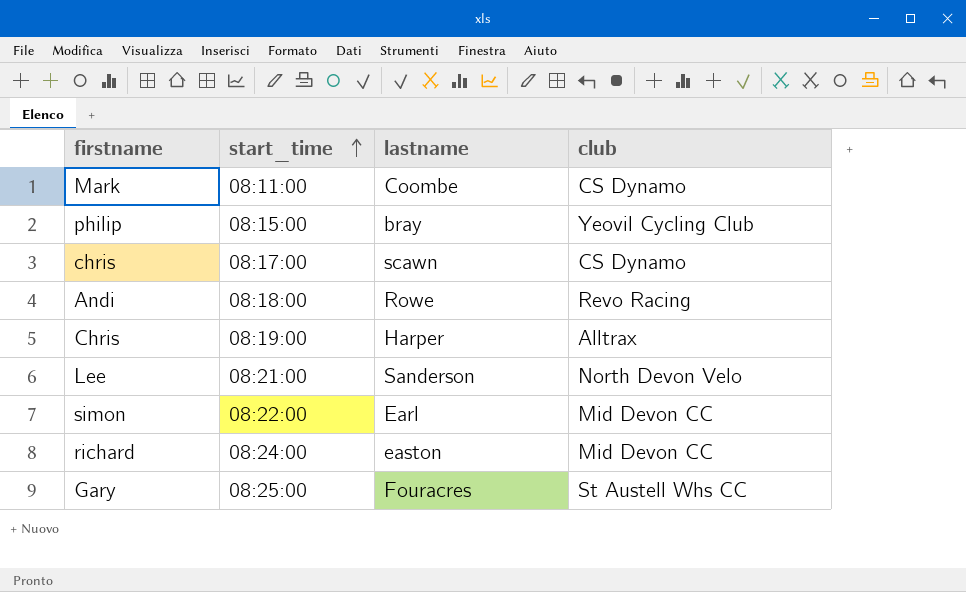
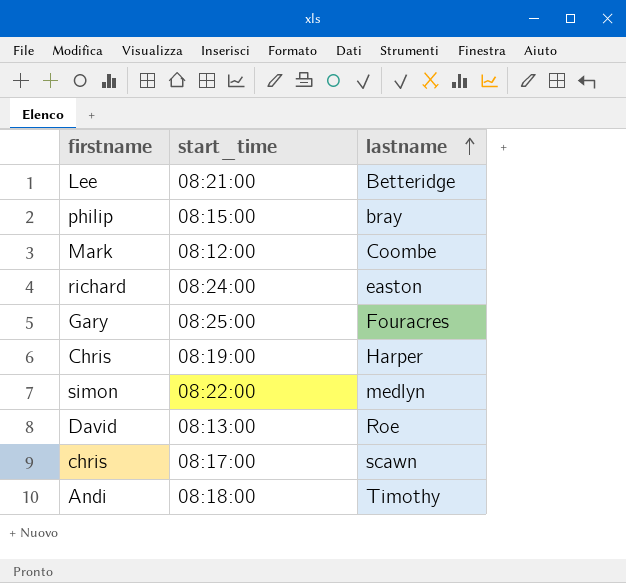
row order: start_time ascending -> lastname ascending
column club | position: 4 -> none
Lee | lastname: Sanderson -> Betteridge
Mark | start_time: 08:11:00 -> 08:12:00
simon | lastname: Earl -> medlyn
row David: none -> 08:13:00 | Roe
Andi | lastname: Rowe -> Timothy

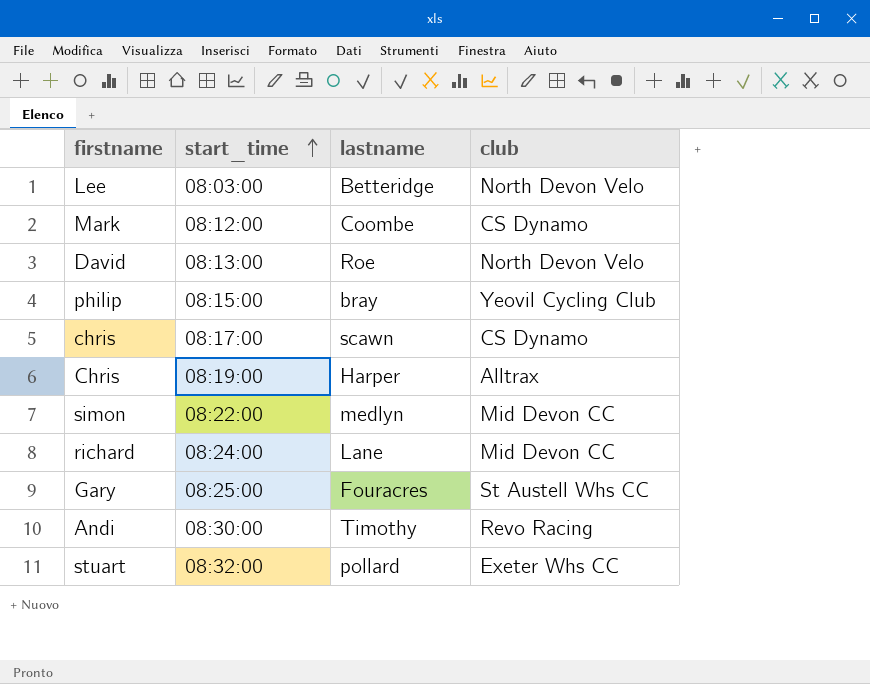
row order: lastname ascending -> start_time ascending
column club | position: none -> 4
Lee | start_time: 08:21:00 -> 08:03:00
richard | lastname: easton -> Lane
Andi | start_time: 08:18:00 -> 08:30:00
row stuart: none -> 08:32:00 | pollard | Exeter Whs CC

